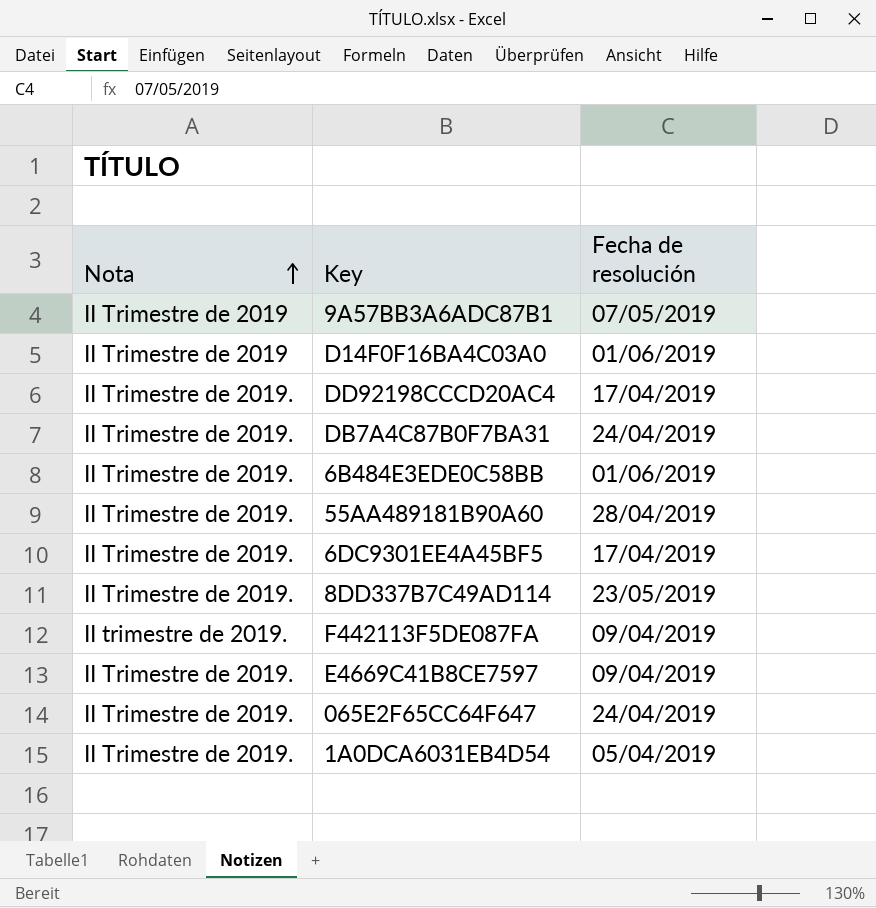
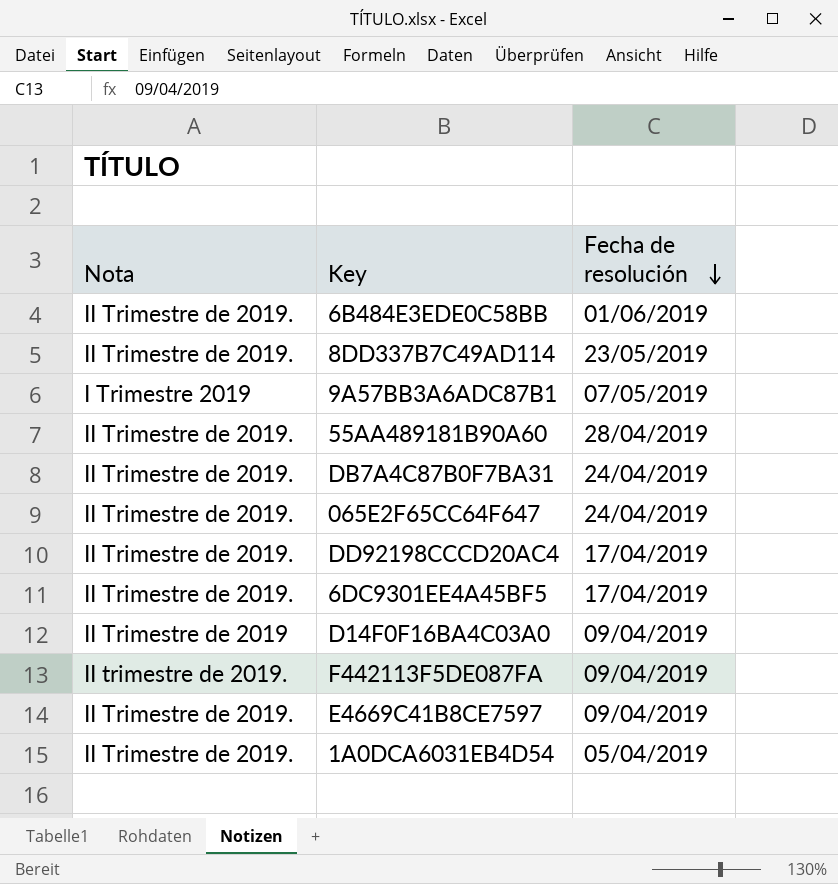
row order: Nota ascending -> Fecha de resolución descending
9A57BB3A6ADC87B1 | Nota: II Trimestre de 2019 -> I Trimestre 2019
D14F0F16BA4C03A0 | Fecha de resolución: 01/06/2019 -> 09/04/2019

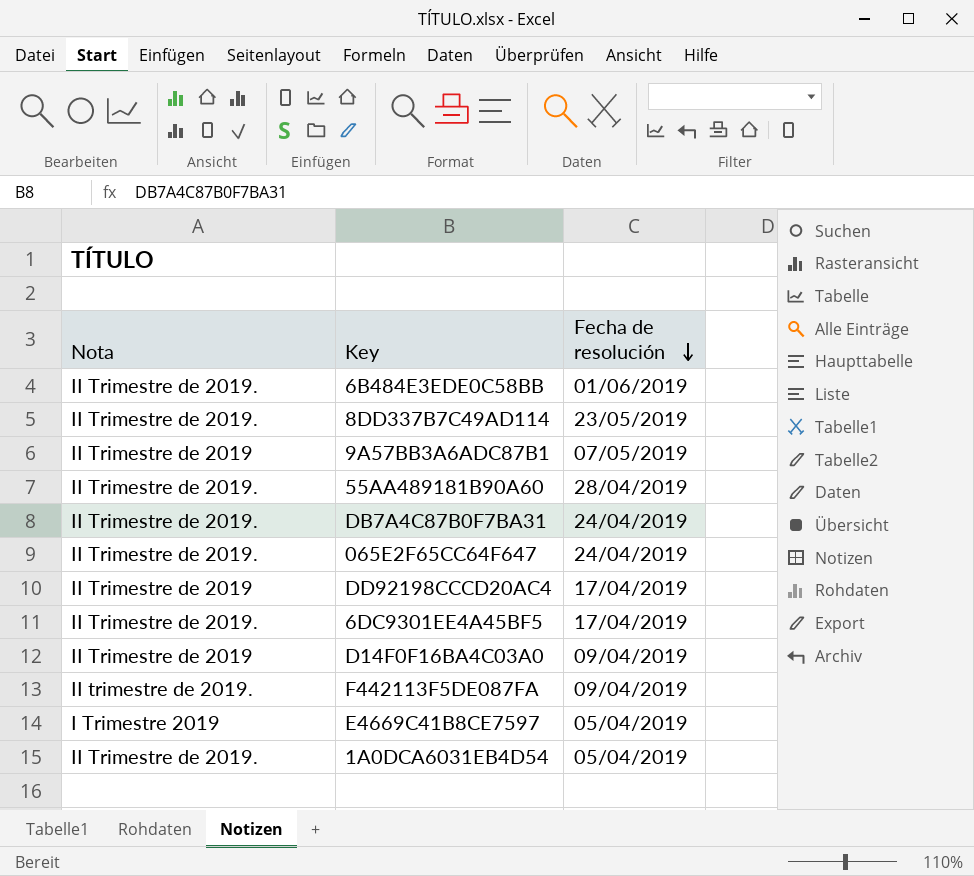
9A57BB3A6ADC87B1 | Nota: I Trimestre 2019 -> II Trimestre de 2019
DD92198CCCD20AC4 | Nota: II Trimestre de 2019. -> II Trimestre de 2019
E4669C41B8CE7597 | Nota: II Trimestre de 2019. -> I Trimestre 2019
E4669C41B8CE7597 | Fecha de resolución: 09/04/2019 -> 05/04/2019

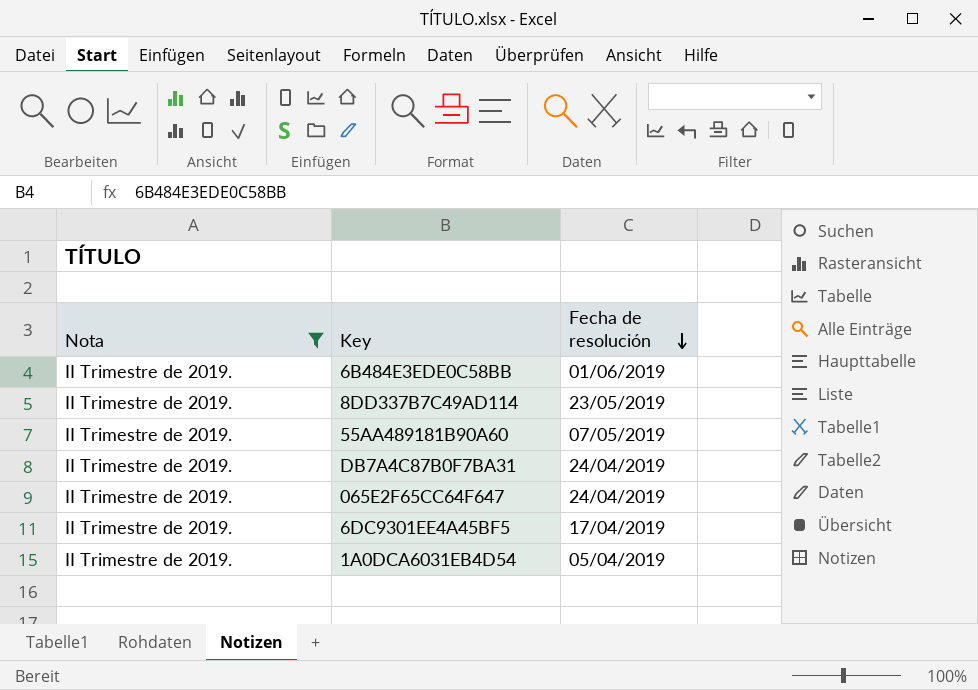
filter: none -> Nota = II Trimestre de 2019.
55AA489181B90A60 | Fecha de resolución: 28/04/2019 -> 07/05/2019

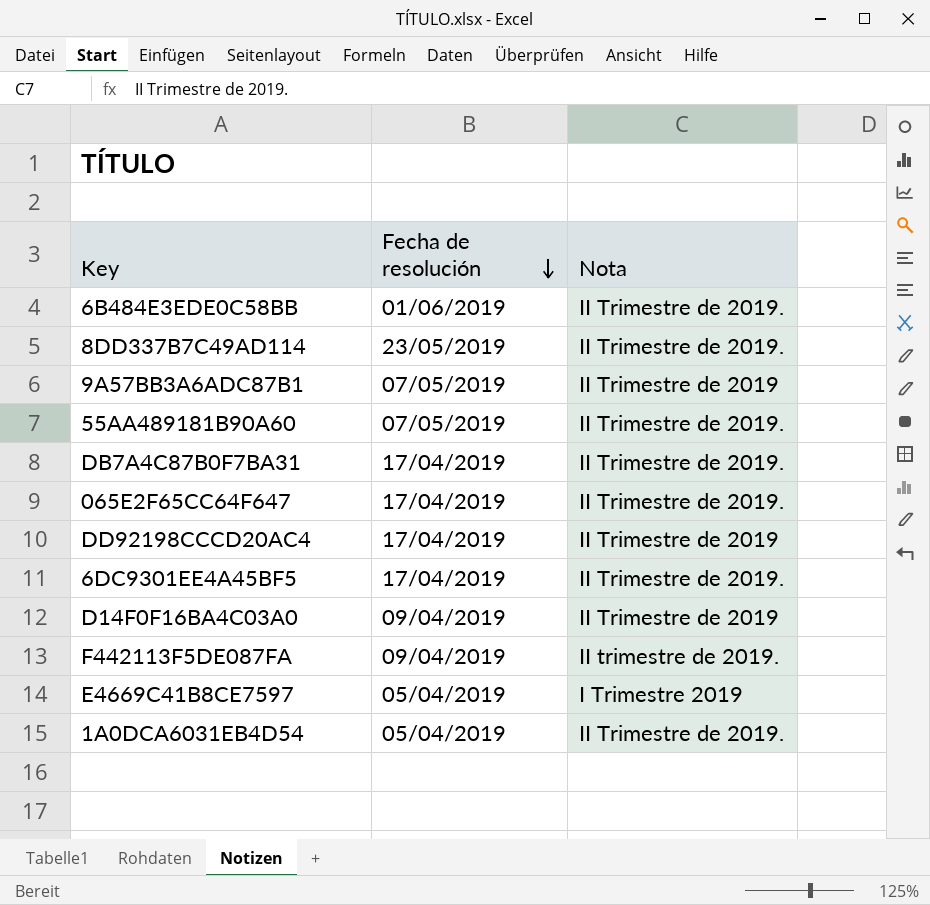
filter: Nota = II Trimestre de 2019. -> none
column Nota | position: 1 -> 3
DB7A4C87B0F7BA31 | Fecha de resolución: 24/04/2019 -> 17/04/2019
065E2F65CC64F647 | Fecha de resolución: 24/04/2019 -> 17/04/2019

